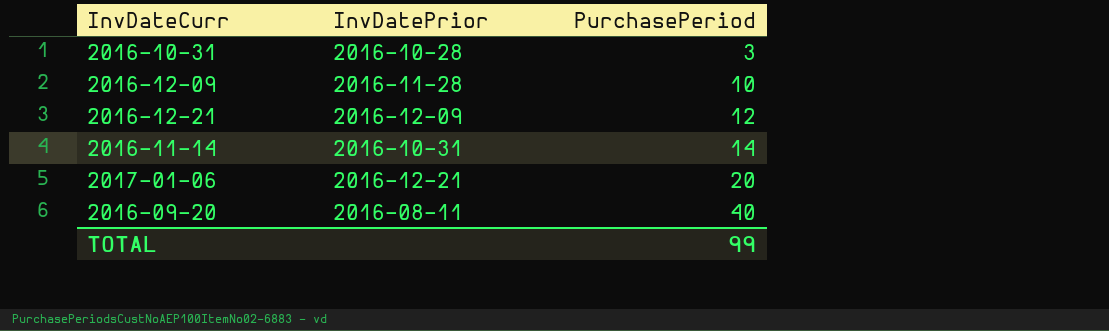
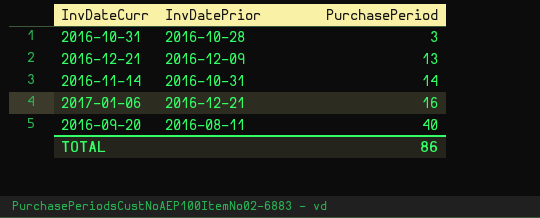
row 2016-12-09: 2016-11-28 | 10 -> none
2016-12-21 | PurchasePeriod: 12 -> 13
2017-01-06 | PurchasePeriod: 20 -> 16
TOTAL | PurchasePeriod: 99 -> 86

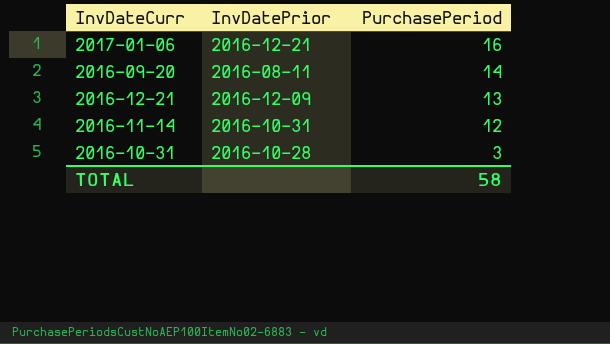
row order: PurchasePeriod ascending -> PurchasePeriod descending
2016-09-20 | PurchasePeriod: 40 -> 14
2016-11-14 | PurchasePeriod: 14 -> 12
TOTAL | PurchasePeriod: 86 -> 58

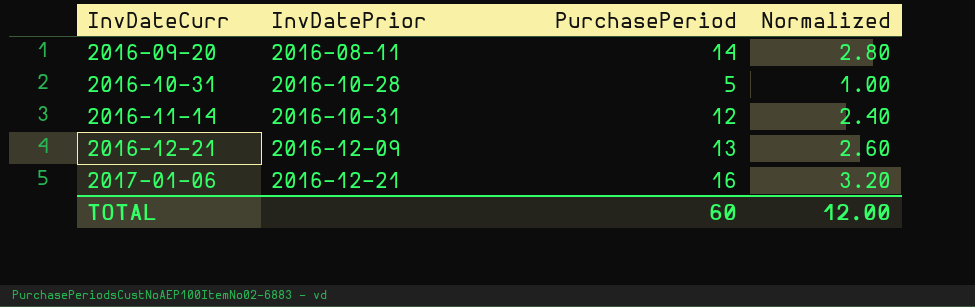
row order: PurchasePeriod descending -> InvDateCurr ascending
column Normalized | formula: none -> [PurchasePeriod] * 0.2
2016-10-31 | PurchasePeriod: 3 -> 5
TOTAL | PurchasePeriod: 58 -> 60

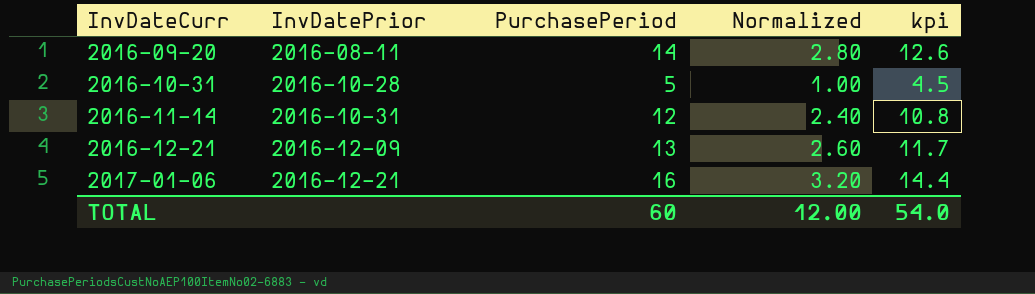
column kpi | formula: none -> [PurchasePeriod] * 0.9

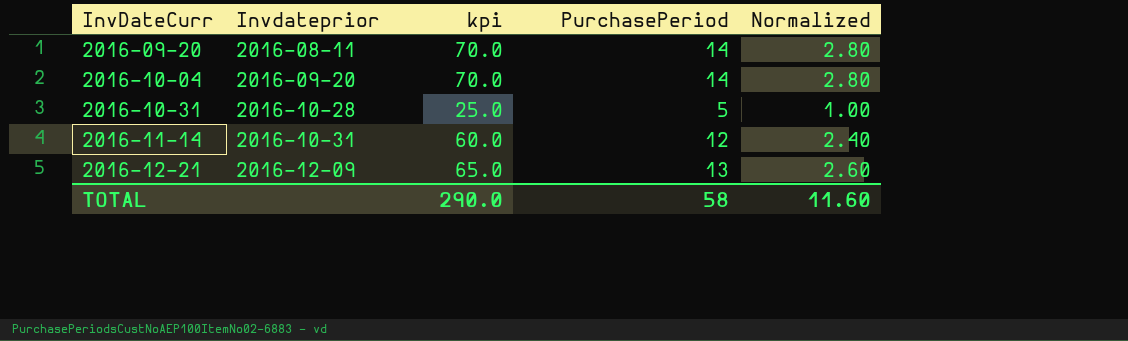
column name: InvDatePrior -> Invdateprior
column kpi | formula: [PurchasePeriod] * 0.9 -> [PurchasePeriod] * 5
column kpi | position: 5 -> 3
row 2017-01-06: 2016-12-21 | 16 | 3.20 | 14.4 -> none
row 2016-10-04: none -> 2016-09-20 | 70.0 | 14 | 2.80
TOTAL | kpi: 54.0 -> 290.0
TOTAL | PurchasePeriod: 60 -> 58
TOTAL | Normalized: 12.00 -> 11.60

